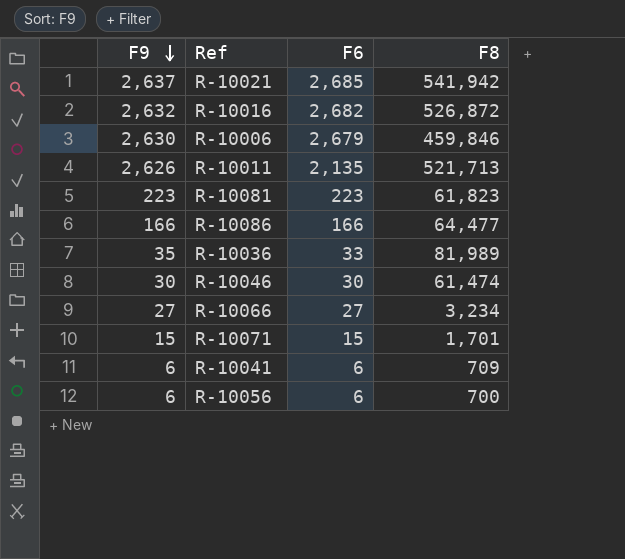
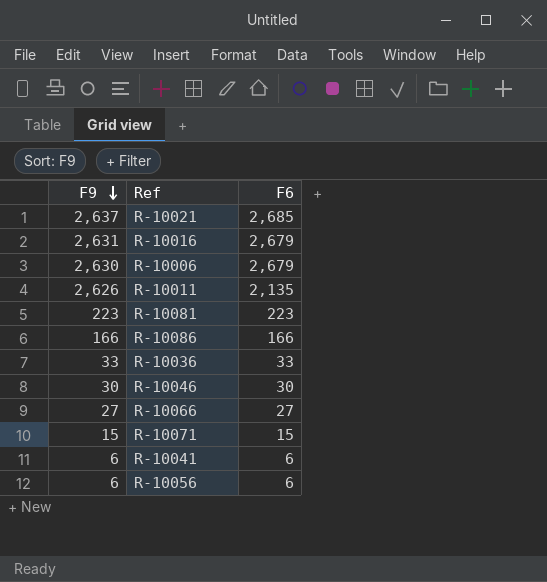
column F8 | position: 4 -> none
R-10016 | F9: 2,632 -> 2,631
R-10016 | F6: 2,682 -> 2,679
R-10036 | F9: 35 -> 33

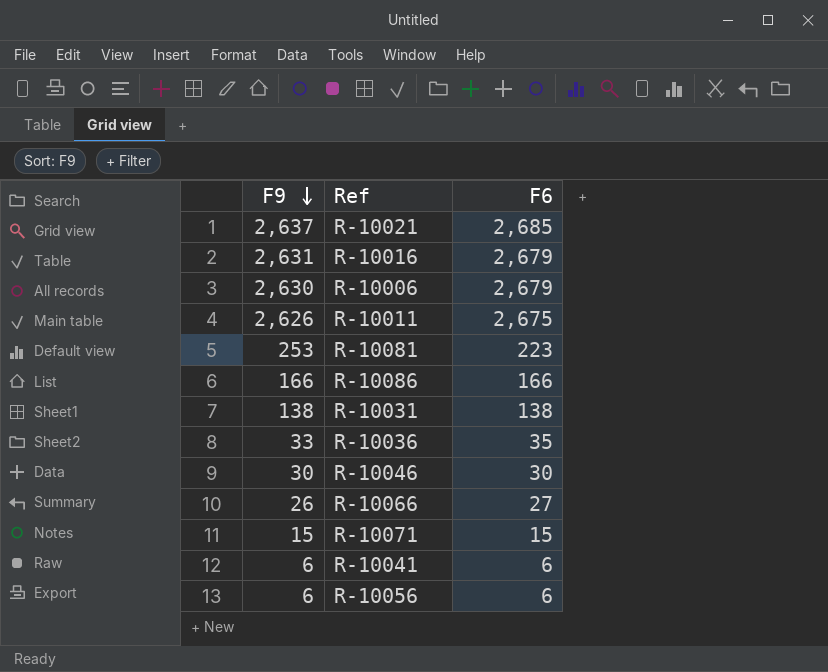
R-10011 | F6: 2,135 -> 2,675
R-10081 | F9: 223 -> 253
row R-10031: none -> 138 | 138
R-10036 | F6: 33 -> 35
R-10066 | F9: 27 -> 26

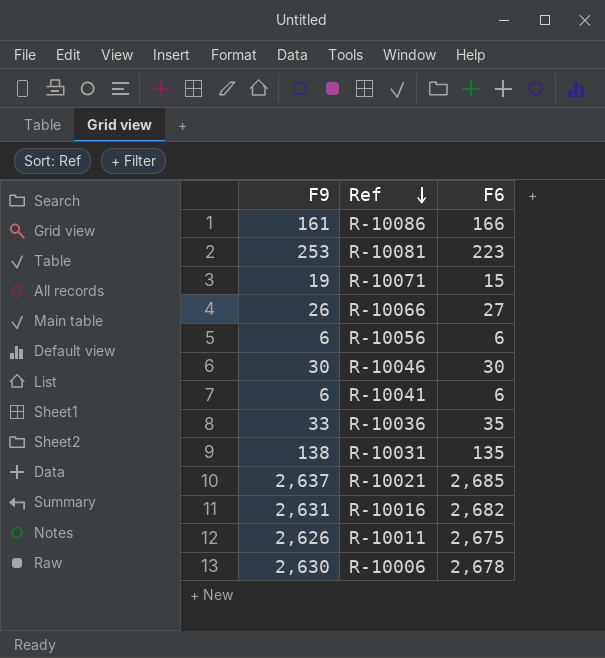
row order: F9 descending -> Ref descending
R-10086 | F9: 166 -> 161
R-10071 | F9: 15 -> 19
R-10031 | F6: 138 -> 135
R-10016 | F6: 2,679 -> 2,682
R-10006 | F6: 2,679 -> 2,678

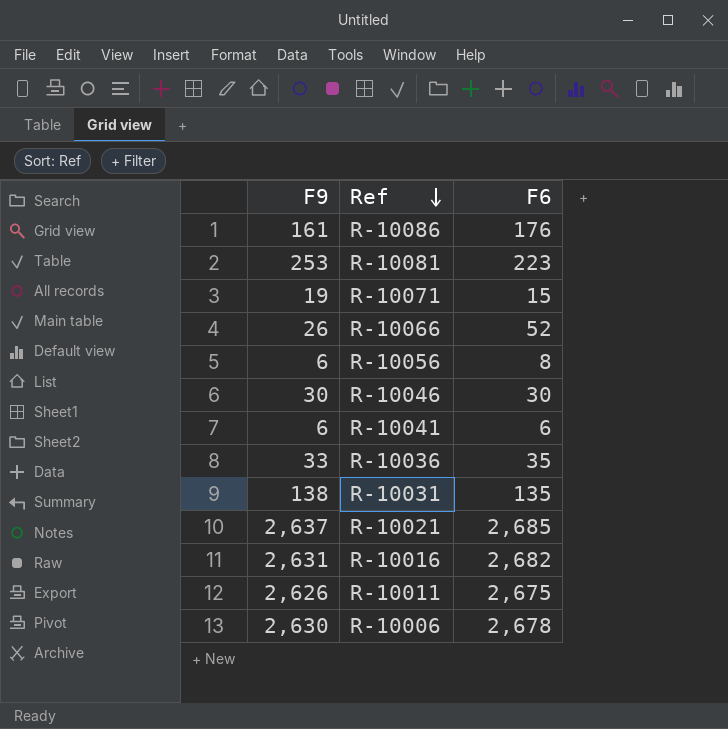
R-10086 | F6: 166 -> 176
R-10066 | F6: 27 -> 52
R-10056 | F6: 6 -> 8

